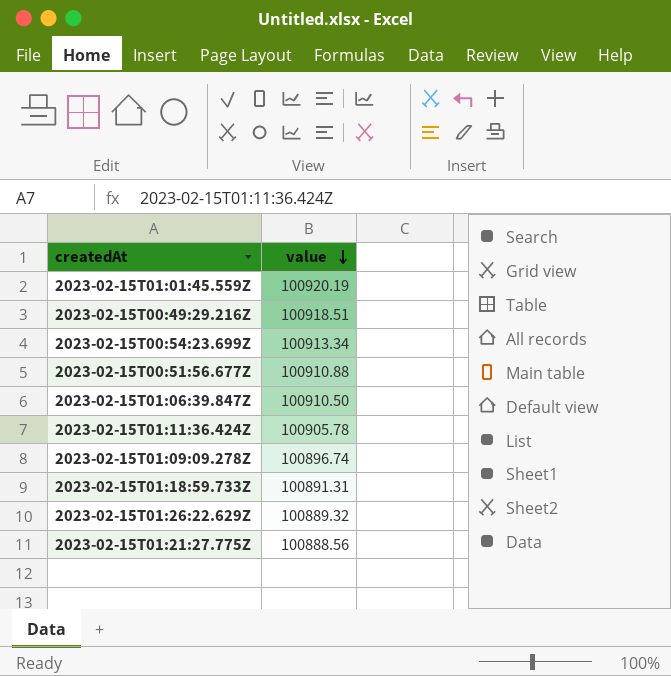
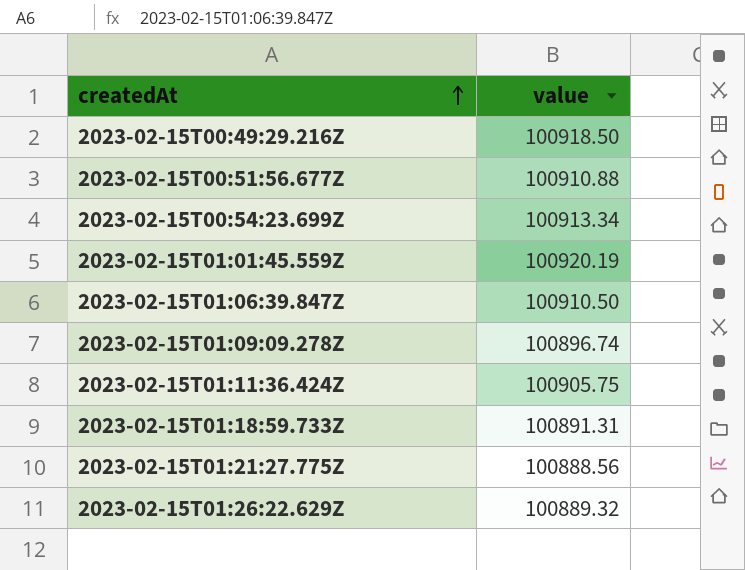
row order: value descending -> createdAt ascending
2023-02-15T00:49:29.216Z | value: 100918.51 -> 100918.50
2023-02-15T01:11:36.424Z | value: 100905.78 -> 100905.75

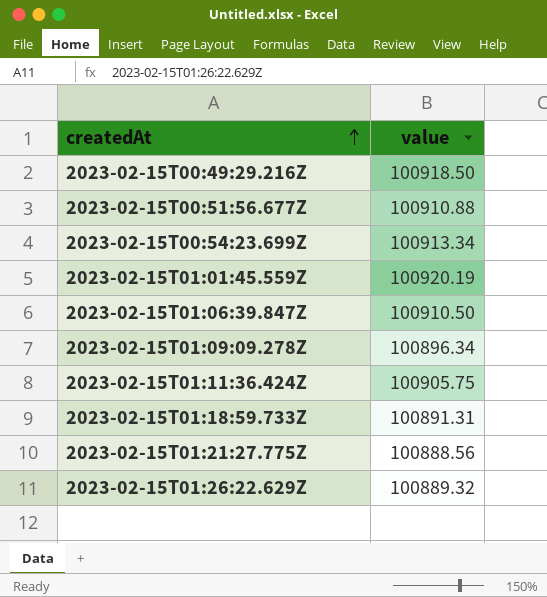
2023-02-15T01:09:09.278Z | value: 100896.74 -> 100896.34

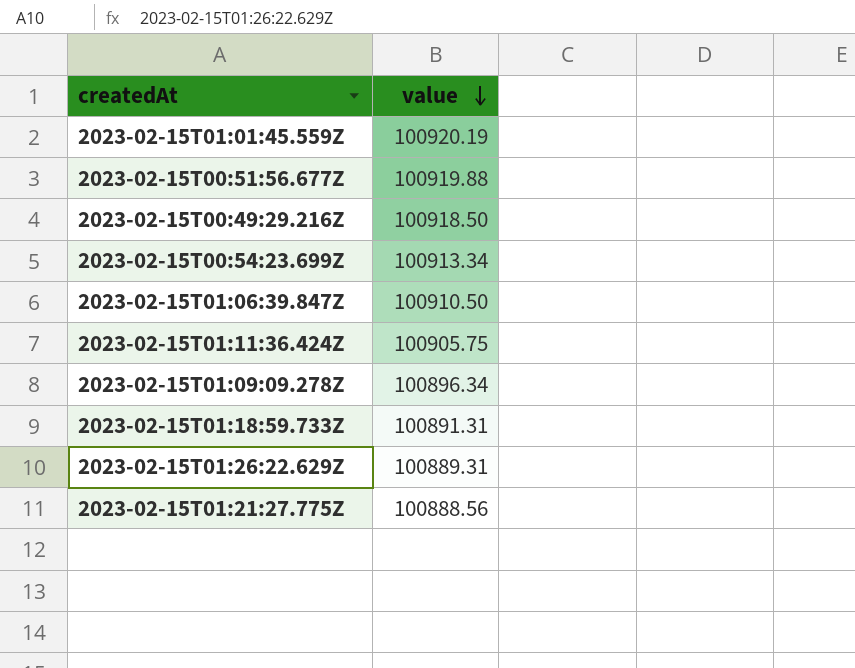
row order: createdAt ascending -> value descending
2023-02-15T00:51:56.677Z | value: 100910.88 -> 100919.88
2023-02-15T01:26:22.629Z | value: 100889.32 -> 100889.31

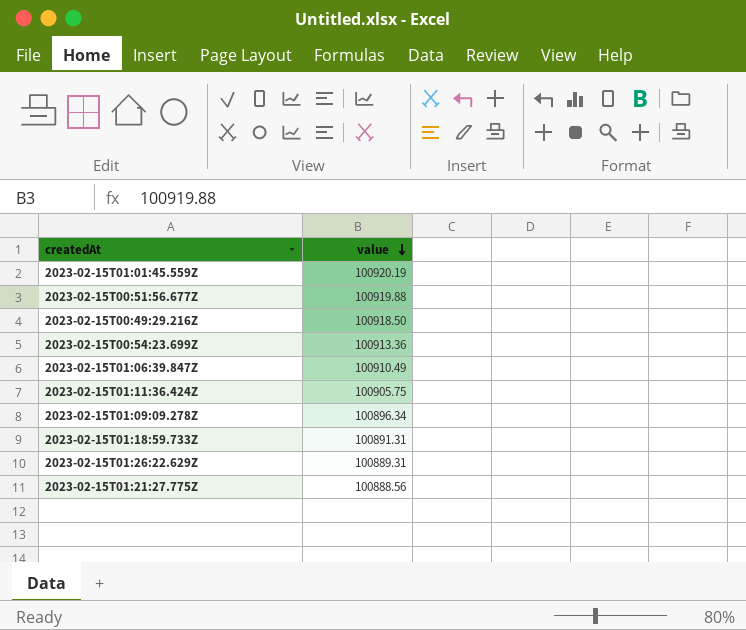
2023-02-15T00:54:23.699Z | value: 100913.34 -> 100913.36
2023-02-15T01:06:39.847Z | value: 100910.50 -> 100910.49

